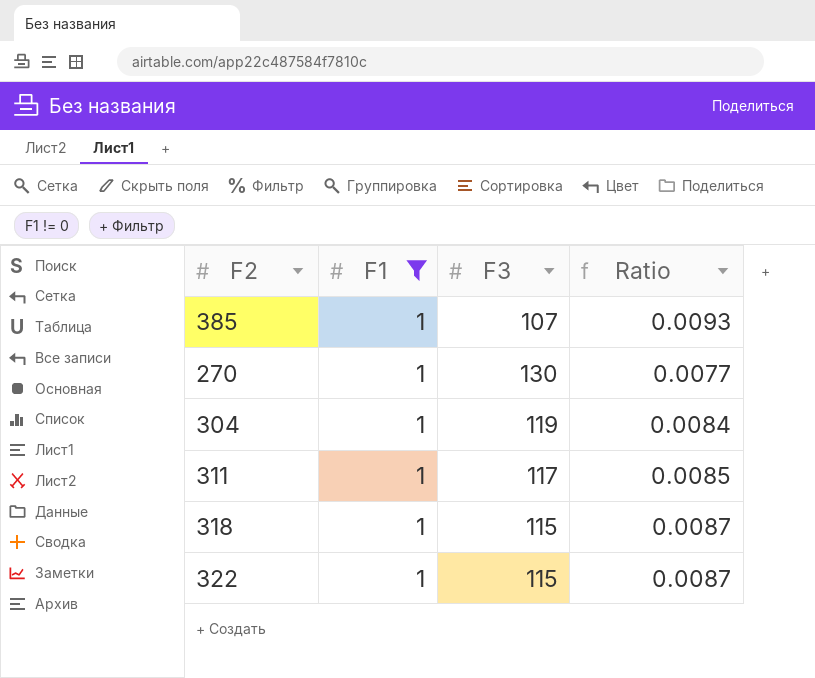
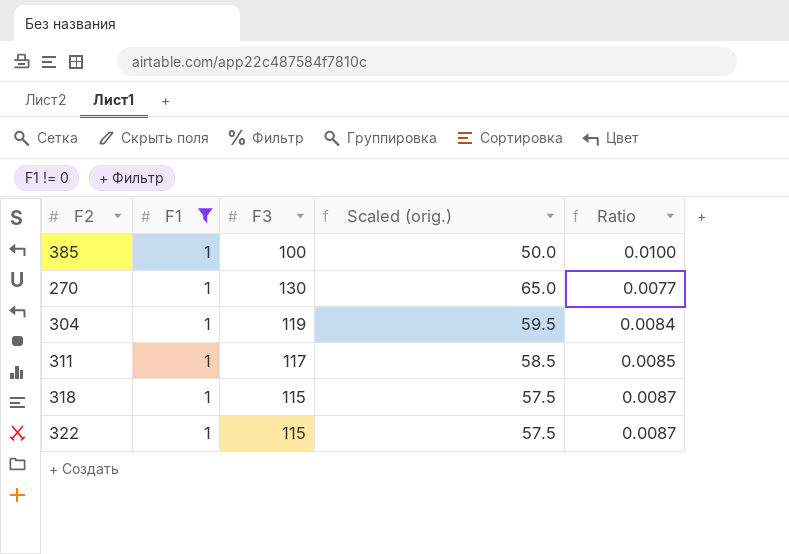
column Scaled (orig.) | formula: none -> [F3] * 0.5
385 | F3: 107 -> 100
385 | Ratio: 0.0093 -> 0.0100

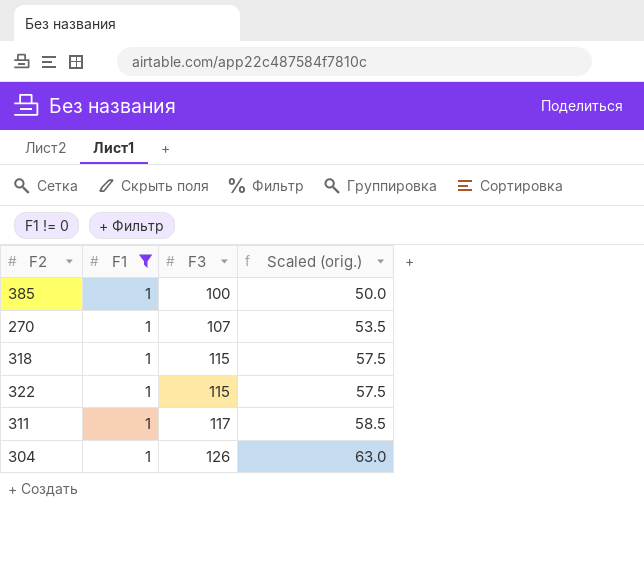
row order: none -> F3 ascending
column Ratio | formula: [F1] / [F3] -> none
270 | F3: 130 -> 107
270 | Scaled (orig.): 65.0 -> 53.5
304 | F3: 119 -> 126
304 | Scaled (orig.): 59.5 -> 63.0

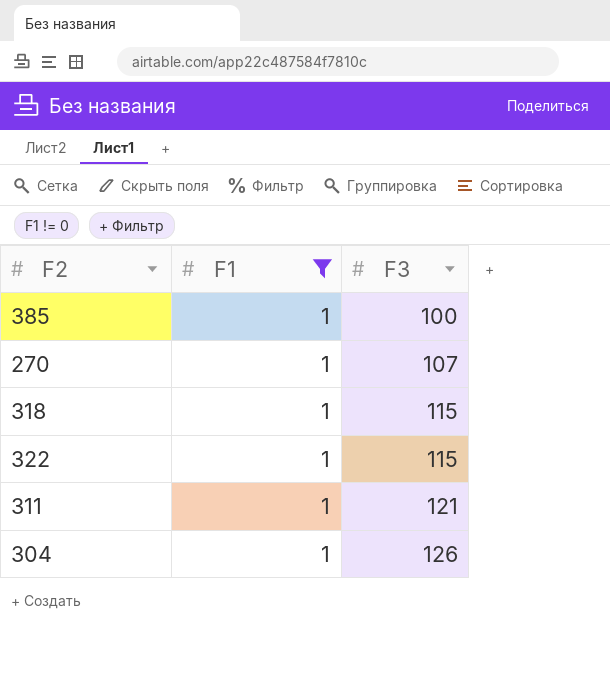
column Scaled (orig.) | formula: [F3] * 0.5 -> none
311 | F3: 117 -> 121

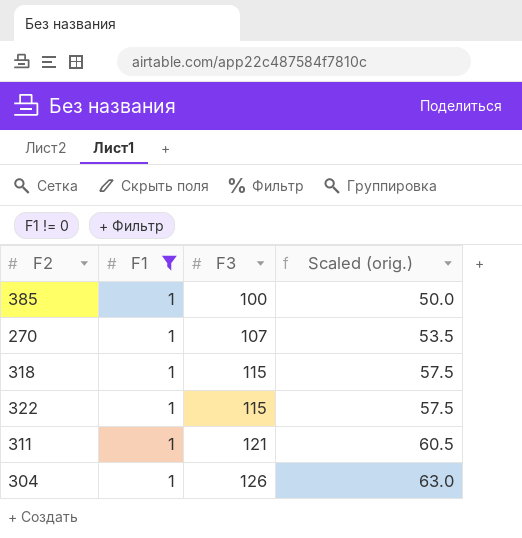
column Scaled (orig.) | formula: none -> [F3] * 0.5

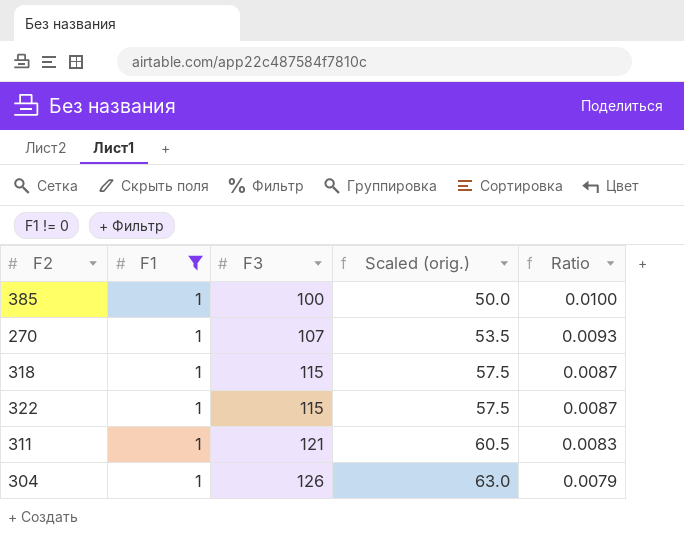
column Ratio | formula: none -> [F1] / [F3]

